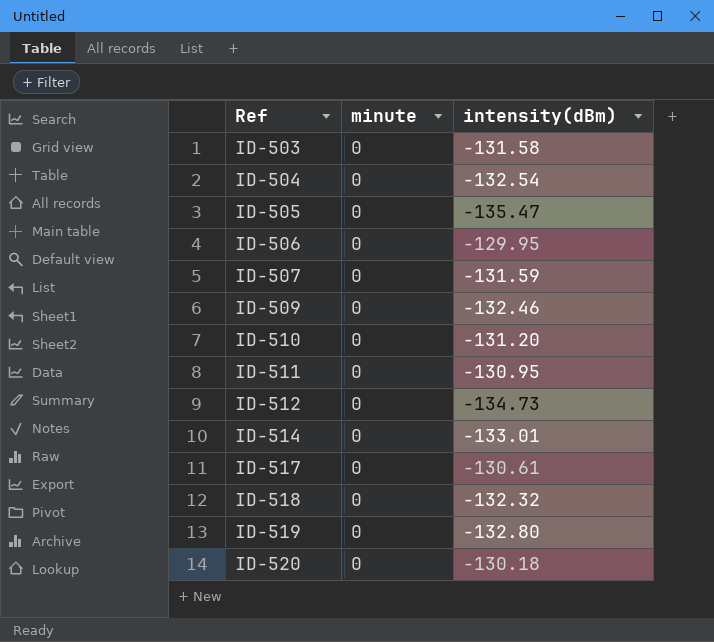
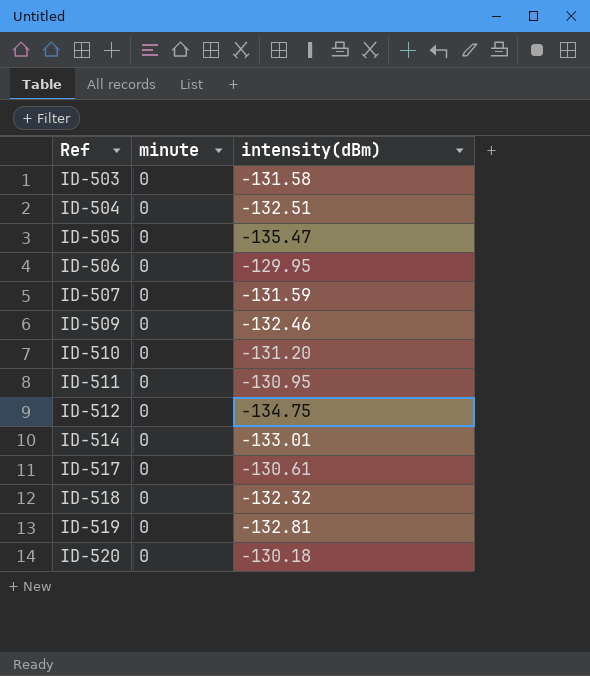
ID-504 | intensity(dBm): -132.54 -> -132.51
ID-512 | intensity(dBm): -134.73 -> -134.75
ID-519 | intensity(dBm): -132.80 -> -132.81

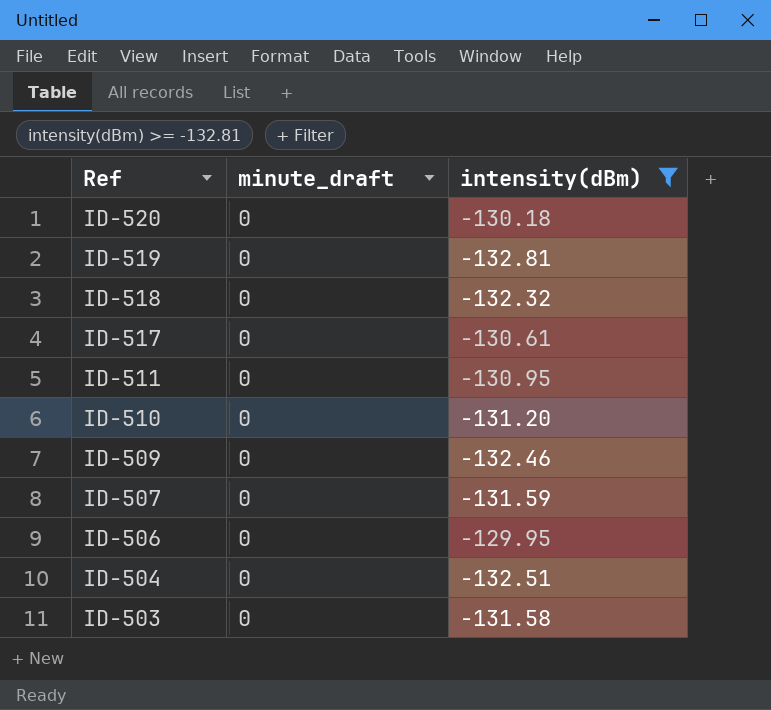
filter: none -> intensity(dBm) >= -132.81
row order: Ref ascending -> Ref descending
column name: minute -> minute_draft

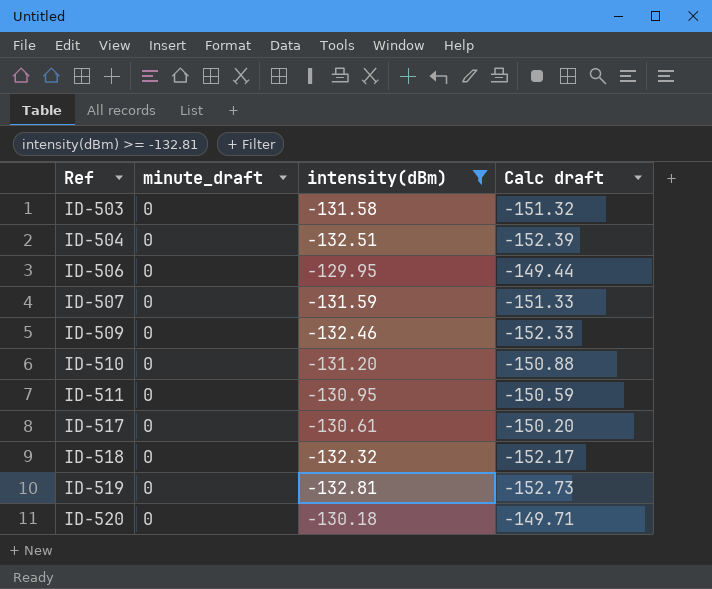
row order: Ref descending -> Ref ascending
column Calc draft | formula: none -> [intensity(dBm)] * 1.15

